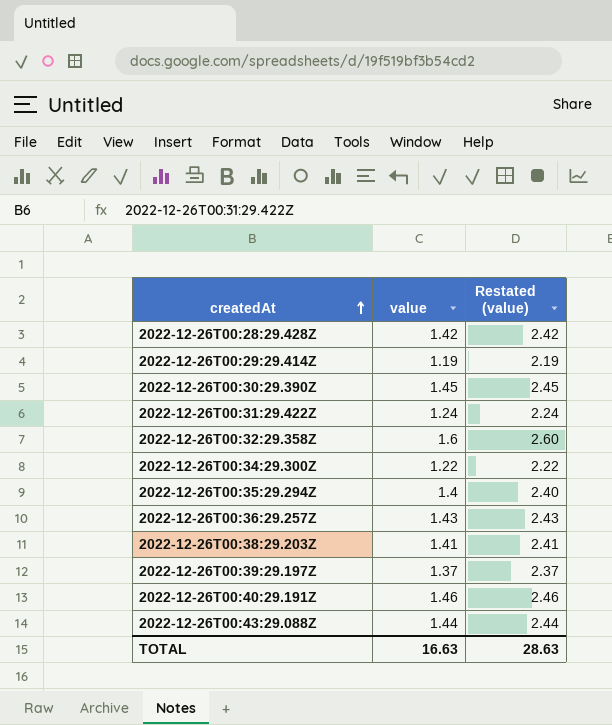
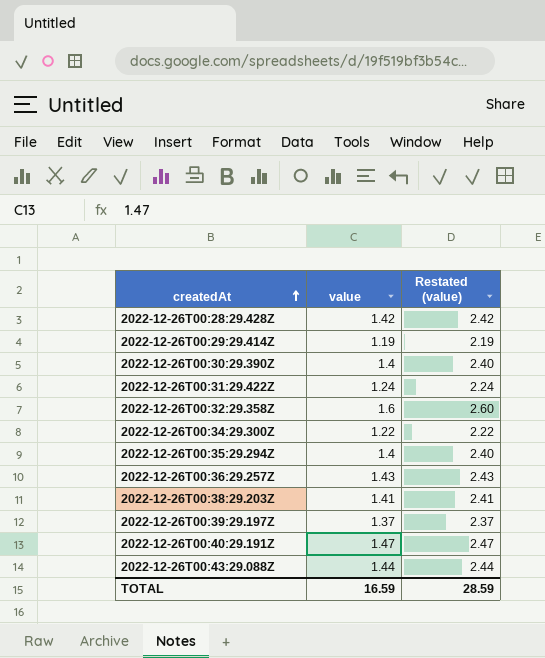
2022-12-26T00:30:29.390Z | value: 1.45 -> 1.4
2022-12-26T00:30:29.390Z | Restated (value): 2.45 -> 2.40
2022-12-26T00:40:29.191Z | value: 1.46 -> 1.47
2022-12-26T00:40:29.191Z | Restated (value): 2.46 -> 2.47
TOTAL | value: 16.63 -> 16.59
TOTAL | Restated (value): 28.63 -> 28.59

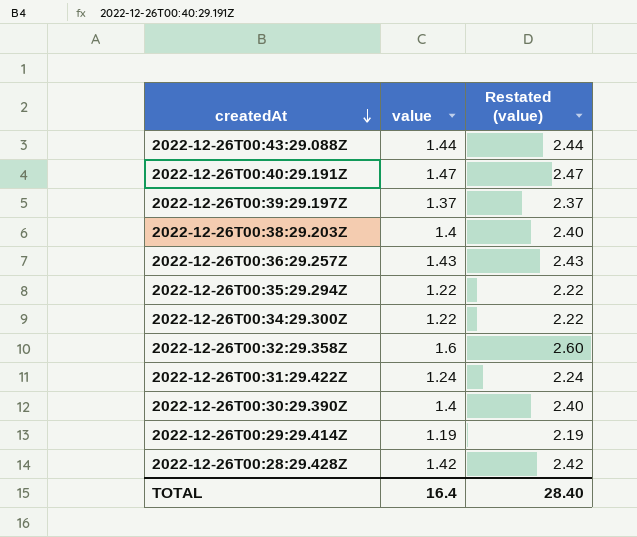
row order: createdAt ascending -> createdAt descending
2022-12-26T00:38:29.203Z | value: 1.41 -> 1.4
2022-12-26T00:38:29.203Z | Restated (value): 2.41 -> 2.40
2022-12-26T00:35:29.294Z | value: 1.4 -> 1.22
2022-12-26T00:35:29.294Z | Restated (value): 2.40 -> 2.22
TOTAL | value: 16.59 -> 16.4
TOTAL | Restated (value): 28.59 -> 28.40

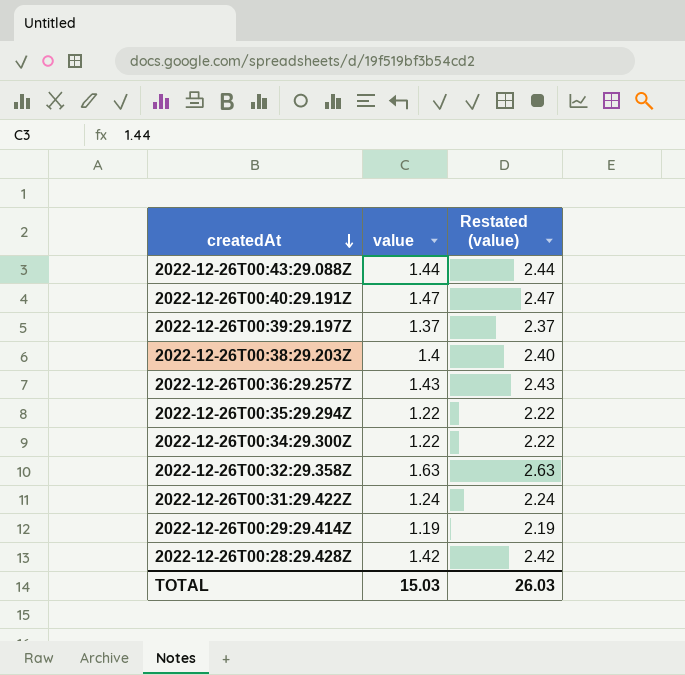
row 2022-12-26T00:30:29.390Z: 1.4 | 2.40 -> none
2022-12-26T00:32:29.358Z | value: 1.6 -> 1.63
2022-12-26T00:32:29.358Z | Restated (value): 2.60 -> 2.63
TOTAL | value: 16.4 -> 15.03
TOTAL | Restated (value): 28.40 -> 26.03

